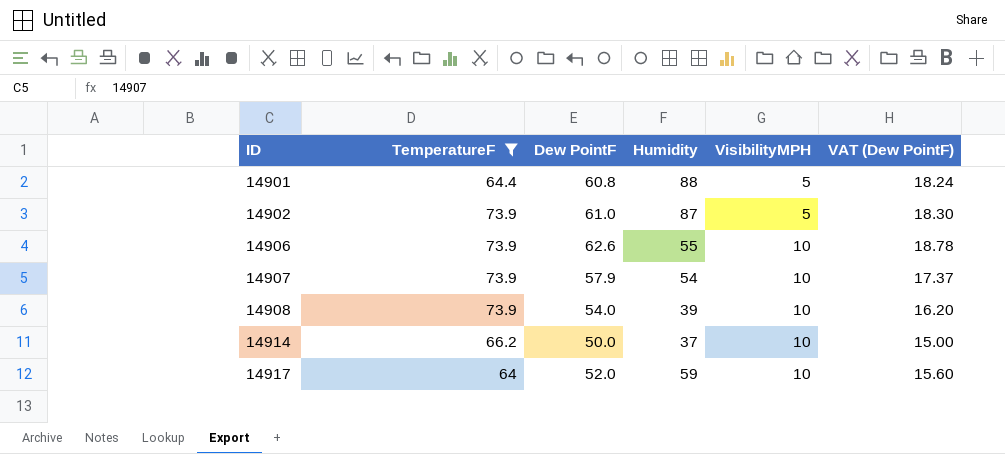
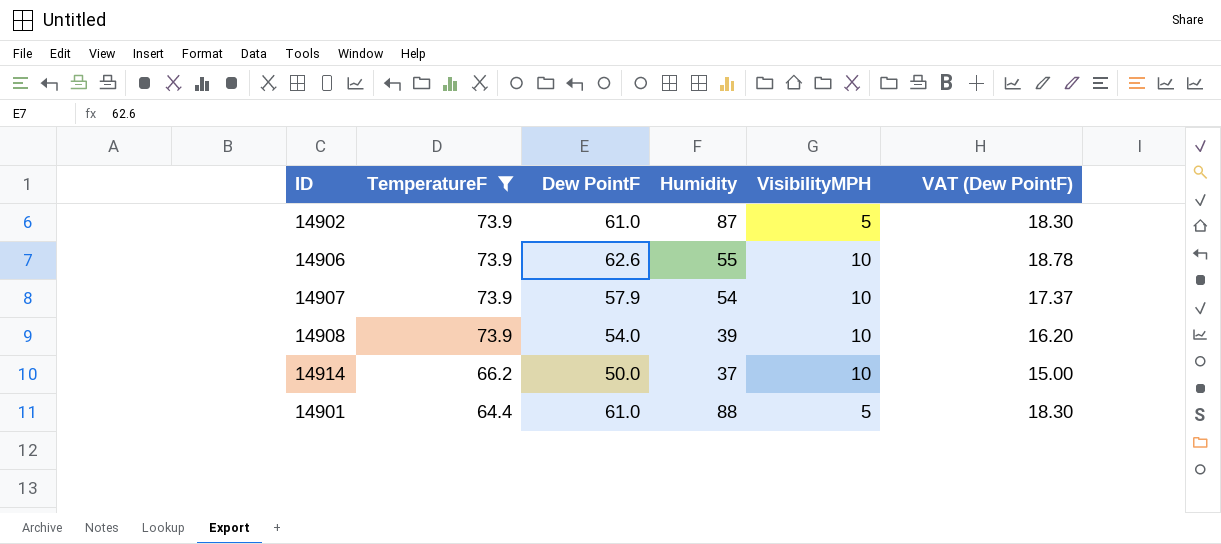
row order: ID ascending -> TemperatureF descending
row 14917: 64 | 52.0 | 59 | 10 | 15.60 -> none
14901 | Dew PointF: 60.8 -> 61.0
14901 | VAT (Dew PointF): 18.24 -> 18.30

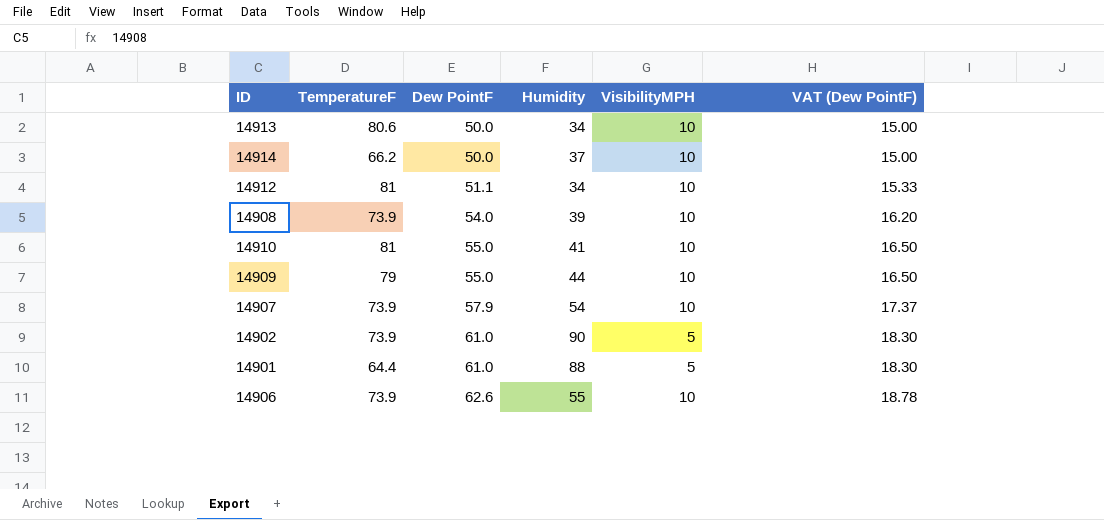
filter: TemperatureF <= 73.9 -> none
row order: TemperatureF descending -> Dew PointF ascending
14902 | Humidity: 87 -> 90

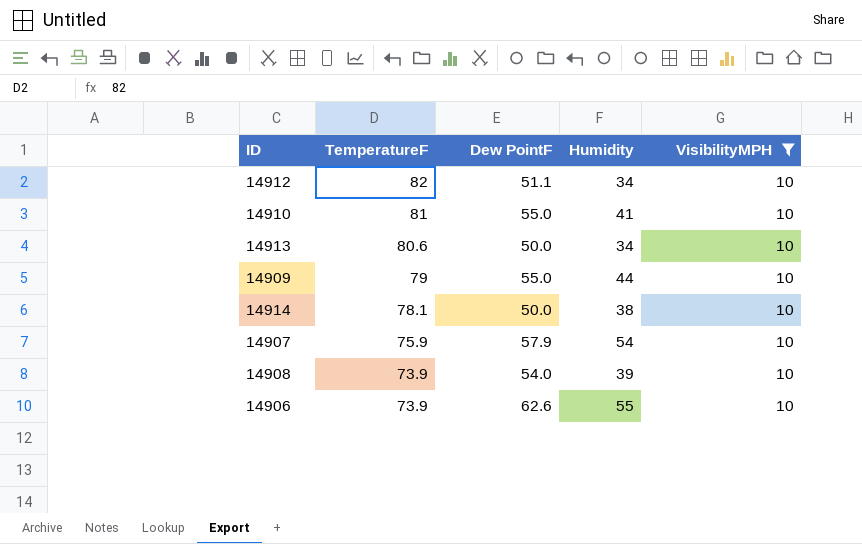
filter: none -> VisibilityMPH = 10
row order: Dew PointF ascending -> TemperatureF descending
column VAT (Dew PointF) | formula: [Dew PointF] * 0.3 -> none
14912 | TemperatureF: 81 -> 82
14914 | TemperatureF: 66.2 -> 78.1
14914 | Humidity: 37 -> 38
14907 | TemperatureF: 73.9 -> 75.9

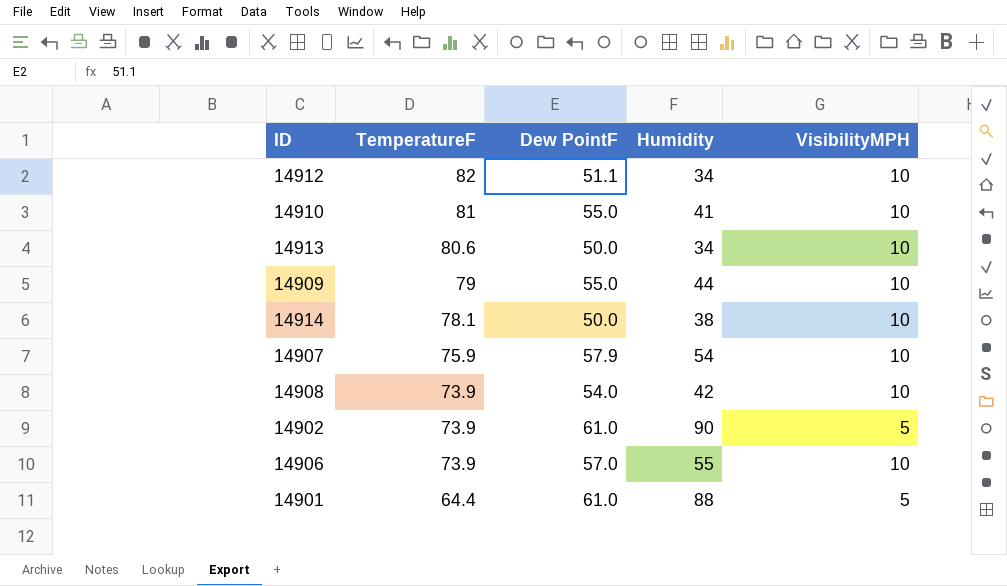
filter: VisibilityMPH = 10 -> none
14908 | Humidity: 39 -> 42
14906 | Dew PointF: 62.6 -> 57.0

